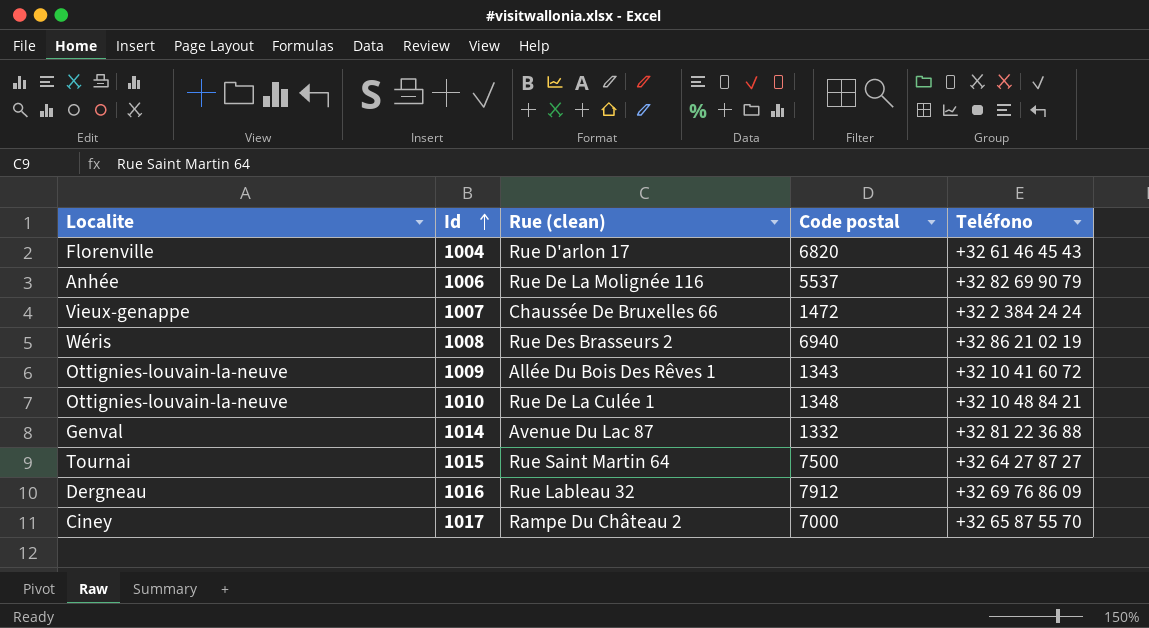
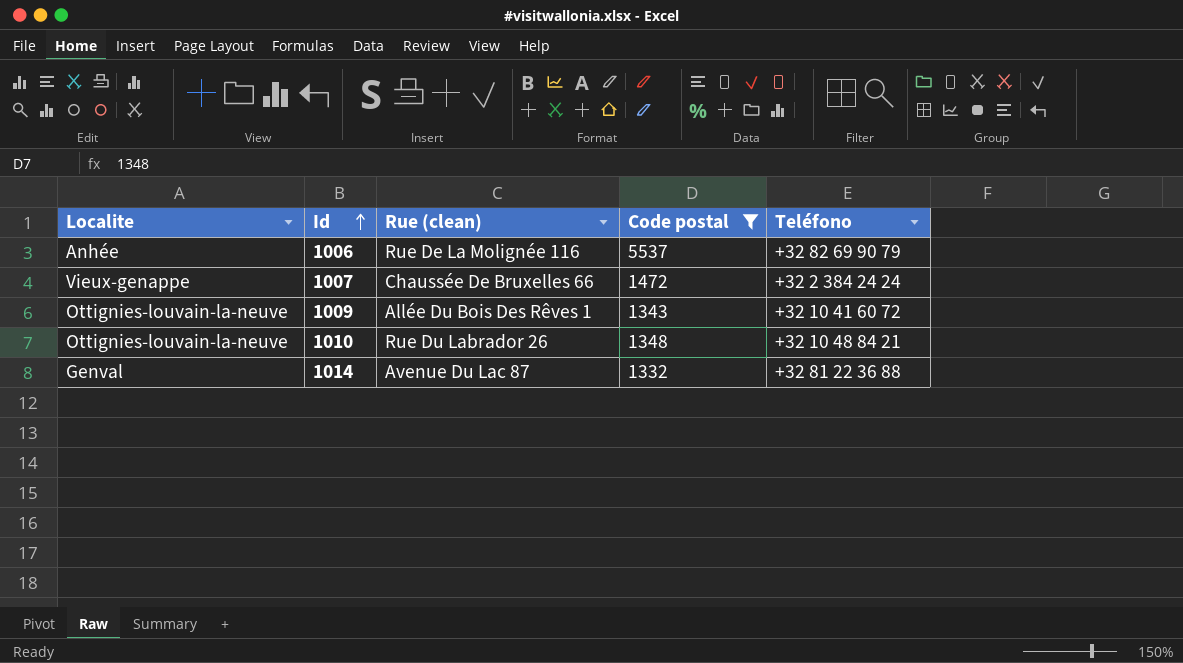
filter: none -> Code postal <= 5537
1010 | Rue (clean): Rue De La Culée 1 -> Rue Du Labrador 26

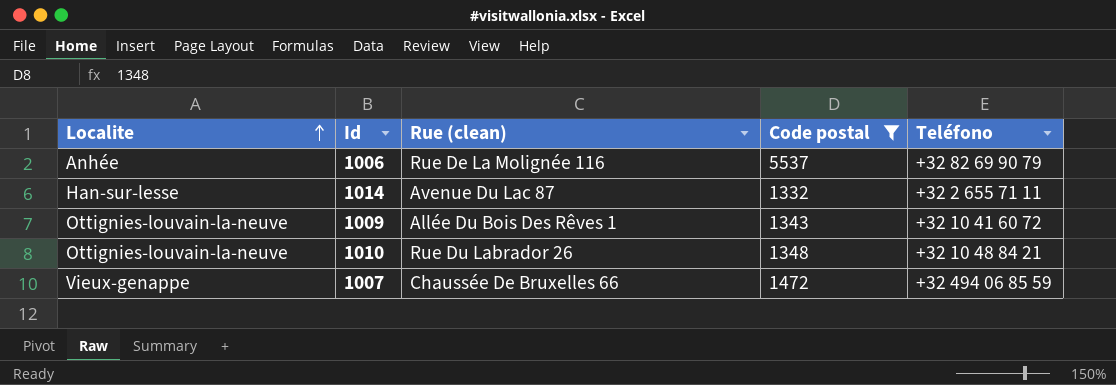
row order: Id ascending -> Localite ascending
1014 | Localite: Genval -> Han-sur-lesse
1014 | Teléfono: +32 81 22 36 88 -> +32 2 655 71 11
1007 | Teléfono: +32 2 384 24 24 -> +32 494 06 85 59

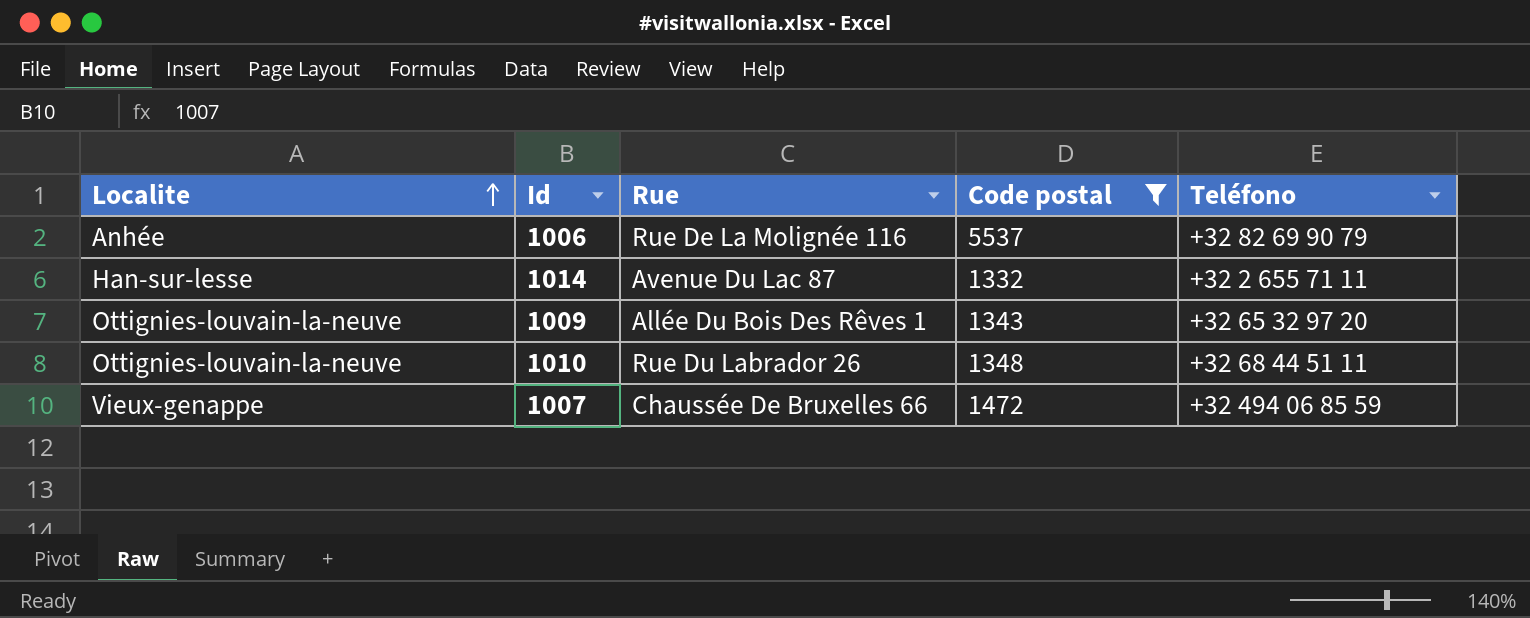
column name: Rue (clean) -> Rue
1009 | Teléfono: +32 10 41 60 72 -> +32 65 32 97 20
1010 | Teléfono: +32 10 48 84 21 -> +32 68 44 51 11

